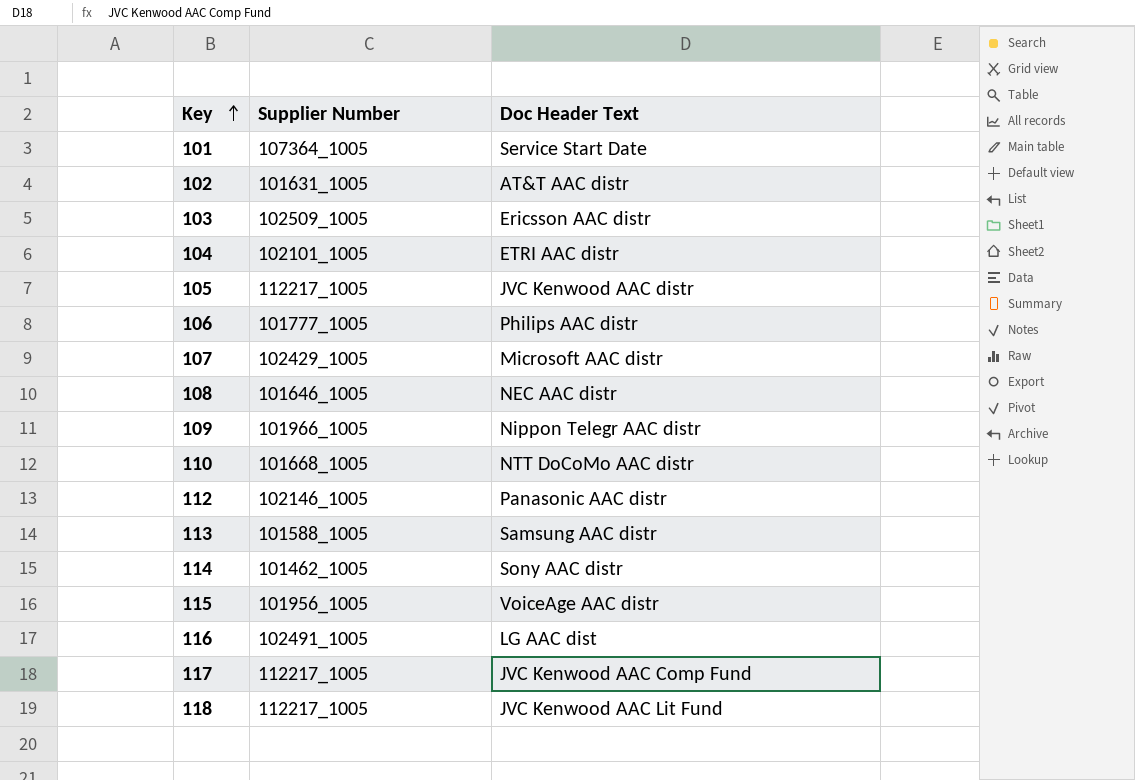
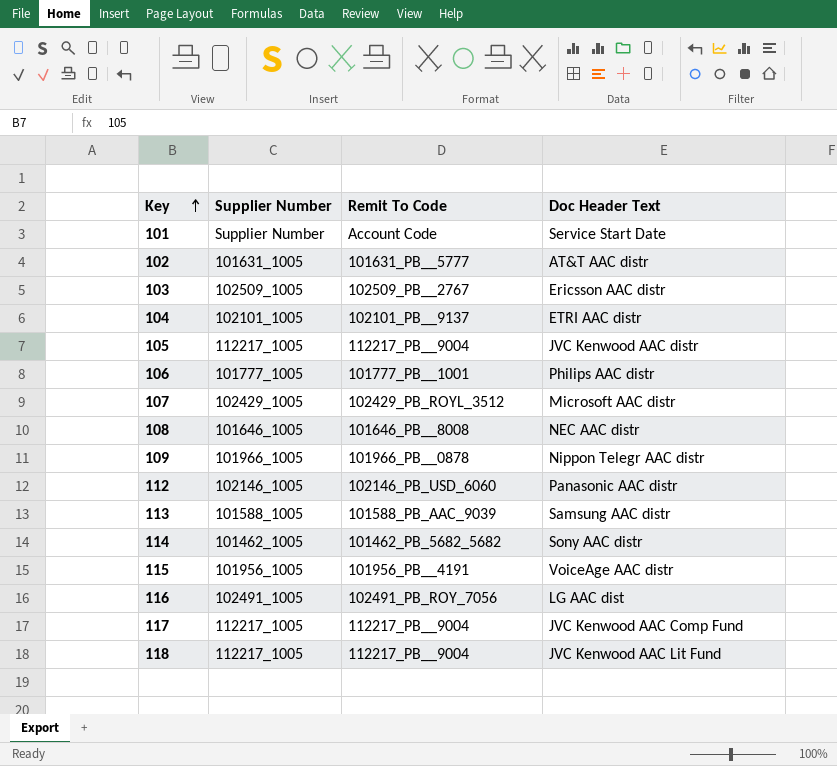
column Remit To Code | position: none -> 3
row 110: 101668_1005 | NTT DoCoMo AAC distr -> none
101 | Supplier Number: 107364_1005 -> Supplier Number

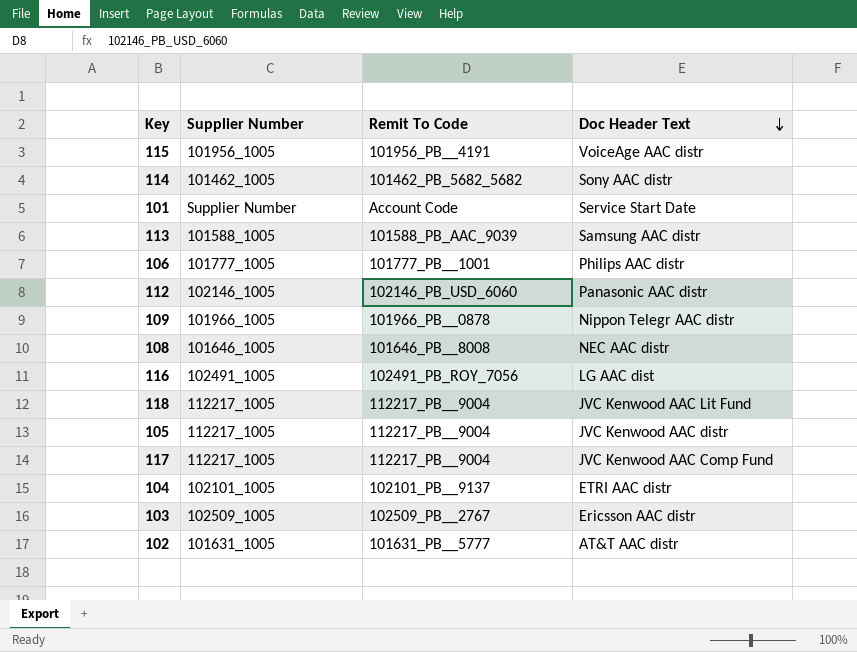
row order: Key ascending -> Doc Header Text descending
row 107: 102429_1005 | 102429_PB_ROYL_3512 | Microsoft AAC distr -> none

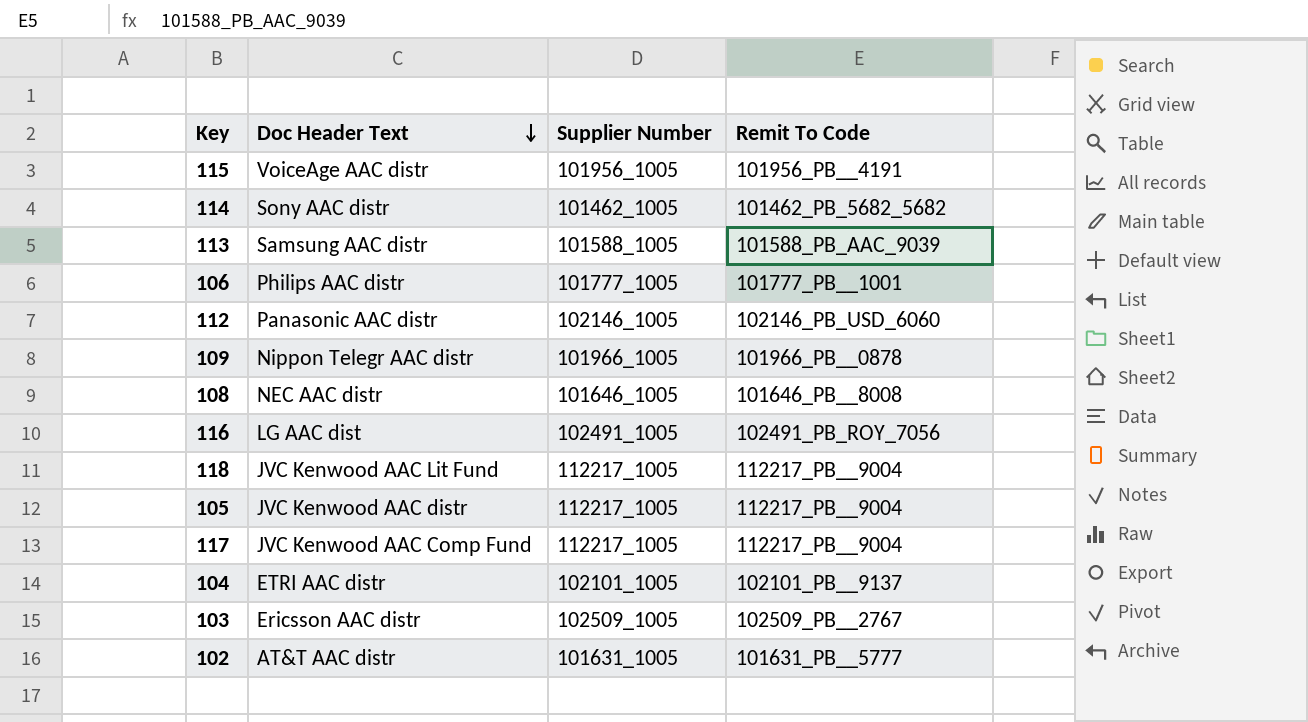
column Doc Header Text | position: 4 -> 2
row 101: Supplier Number | Account Code | Service Start Date -> none

